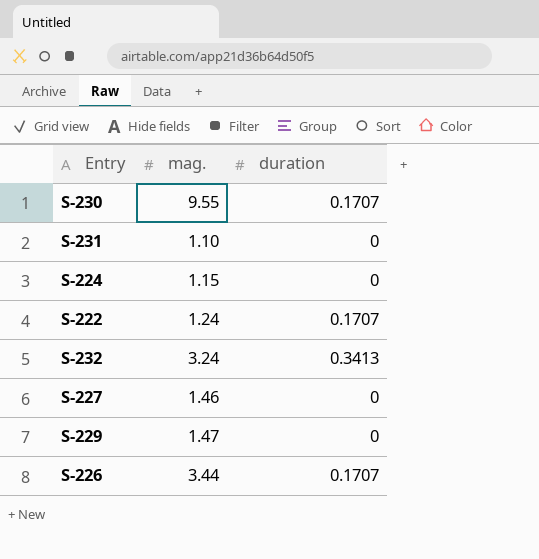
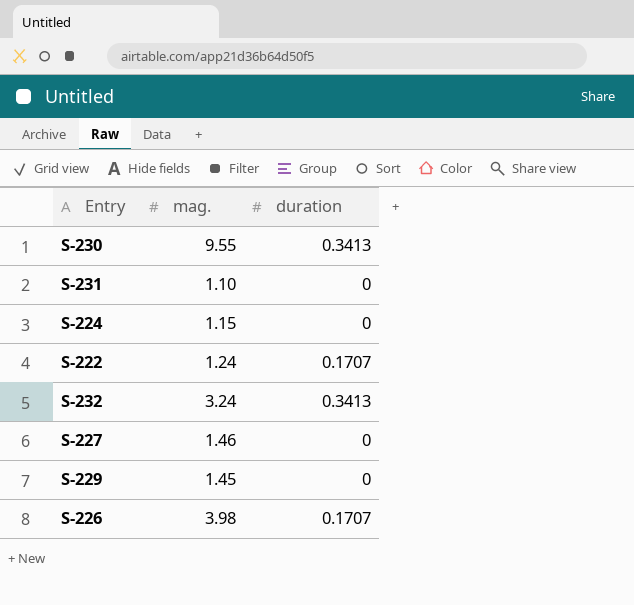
S-230 | duration: 0.1707 -> 0.3413
S-229 | mag.: 1.47 -> 1.45
S-226 | mag.: 3.44 -> 3.98

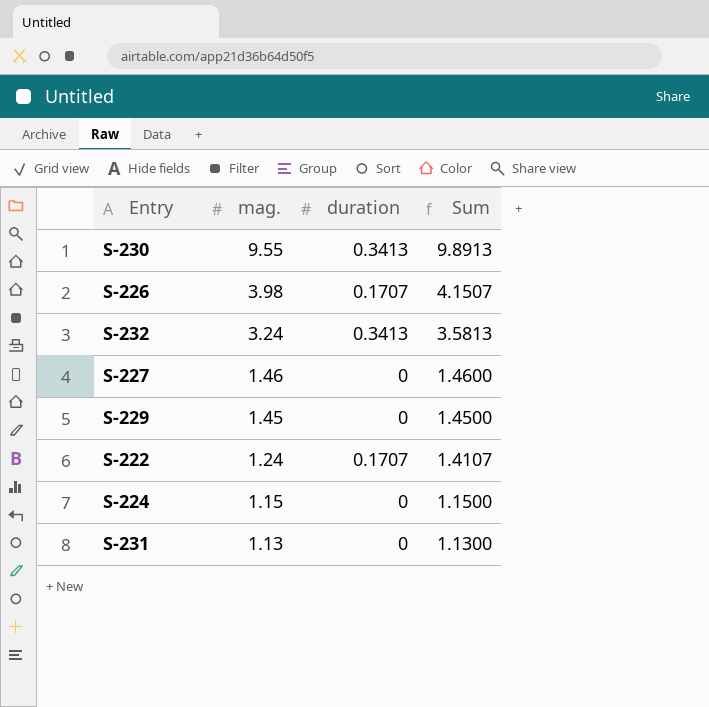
row order: none -> mag. descending
column Sum | formula: none -> [mag.] + [duration]
S-231 | mag.: 1.10 -> 1.13

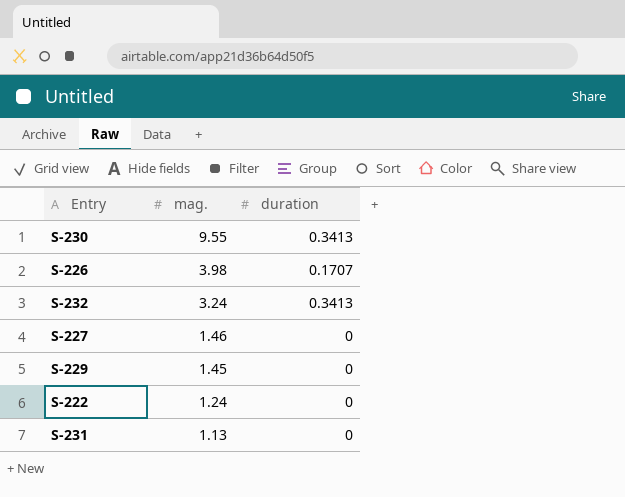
column Sum | formula: [mag.] + [duration] -> none
row S-224: 1.15 | 0 | 1.1500 -> none
S-222 | duration: 0.1707 -> 0

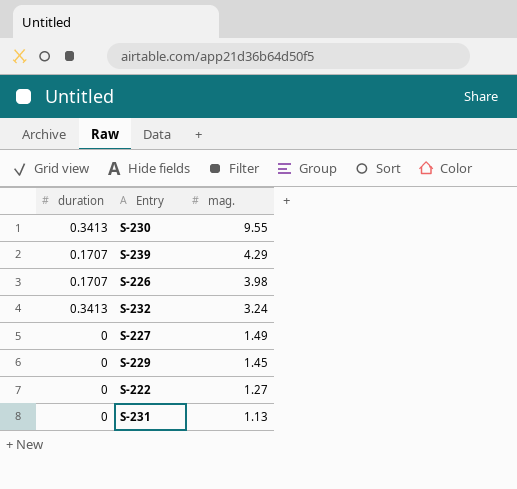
column duration | position: 3 -> 1
row S-239: none -> 0.1707 | 4.29
S-227 | mag.: 1.46 -> 1.49
S-222 | mag.: 1.24 -> 1.27

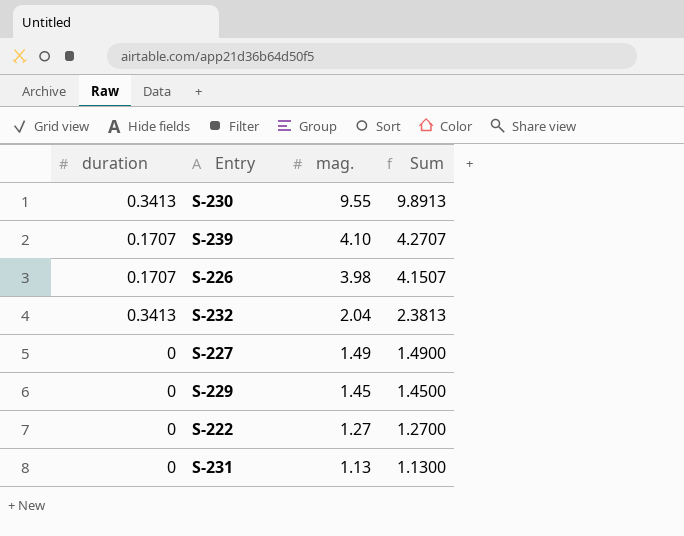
column Sum | formula: none -> [duration] + [mag.]
S-239 | mag.: 4.29 -> 4.10
S-232 | mag.: 3.24 -> 2.04

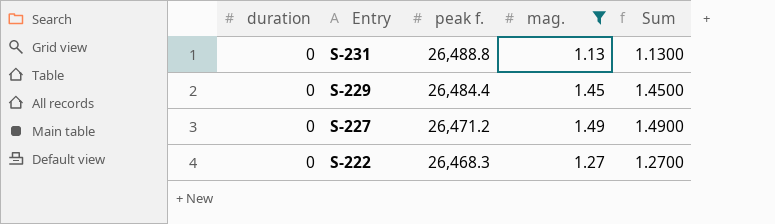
filter: none -> mag. <= 1.49
row order: mag. descending -> Entry descending
column peak f. | position: none -> 3

